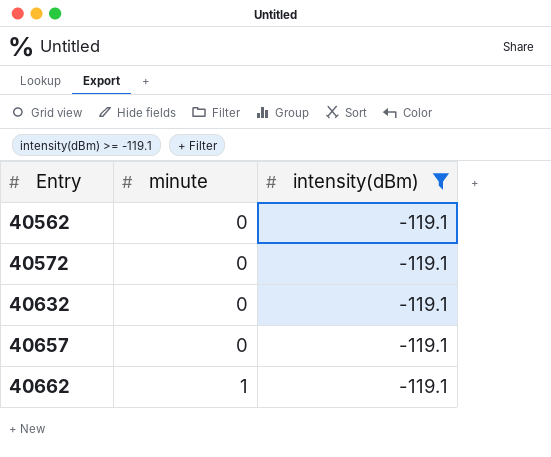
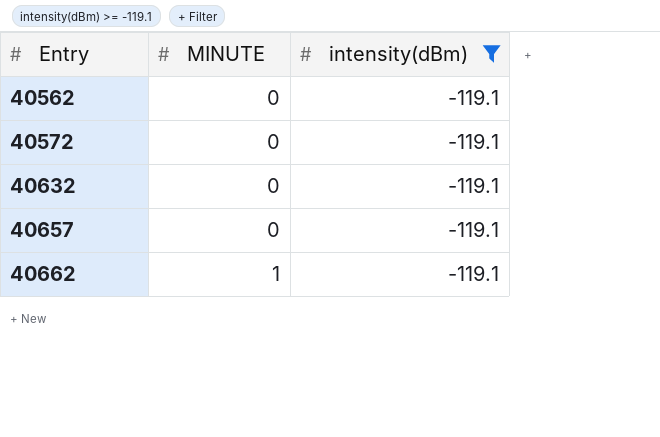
column name: minute -> MINUTE

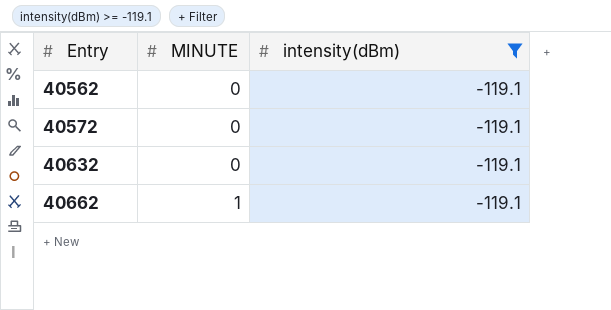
row 40657: 0 | -119.1 -> none

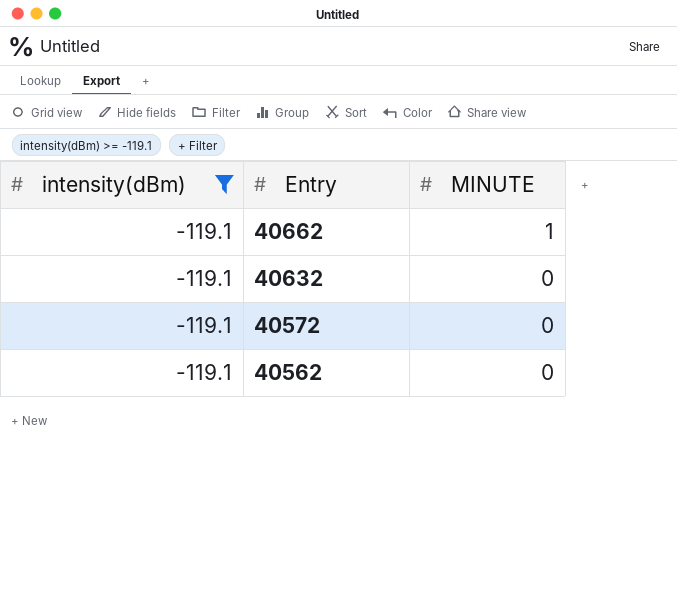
row order: Entry ascending -> Entry descending
column intensity(dBm) | position: 3 -> 1

